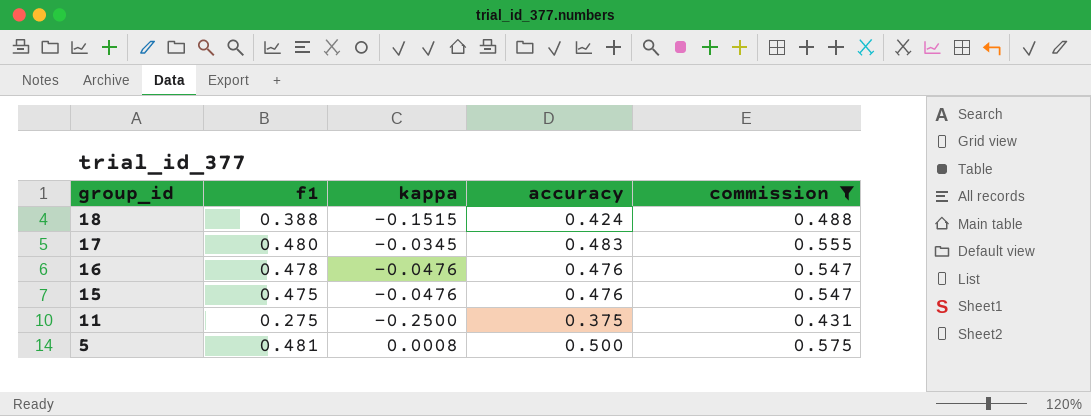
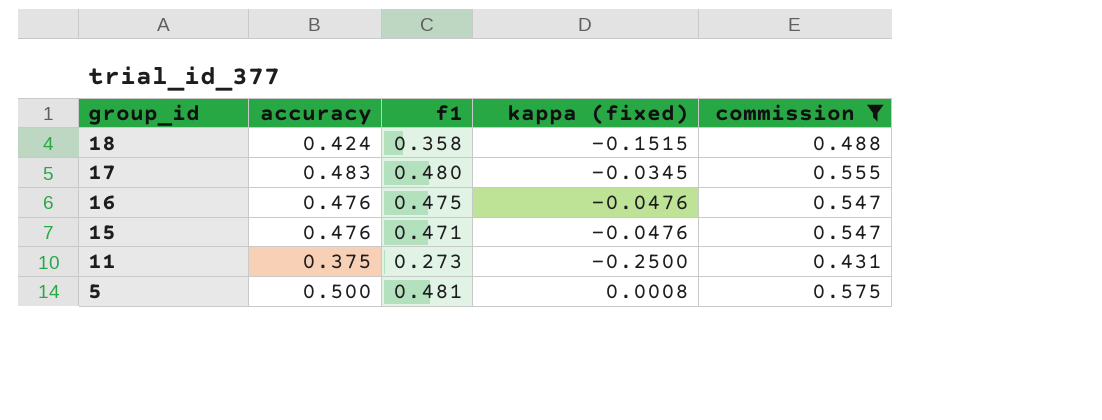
column accuracy | position: 4 -> 2
column name: kappa -> kappa (fixed)
18 | f1: 0.388 -> 0.358
16 | f1: 0.478 -> 0.475
15 | f1: 0.475 -> 0.471
11 | f1: 0.275 -> 0.273

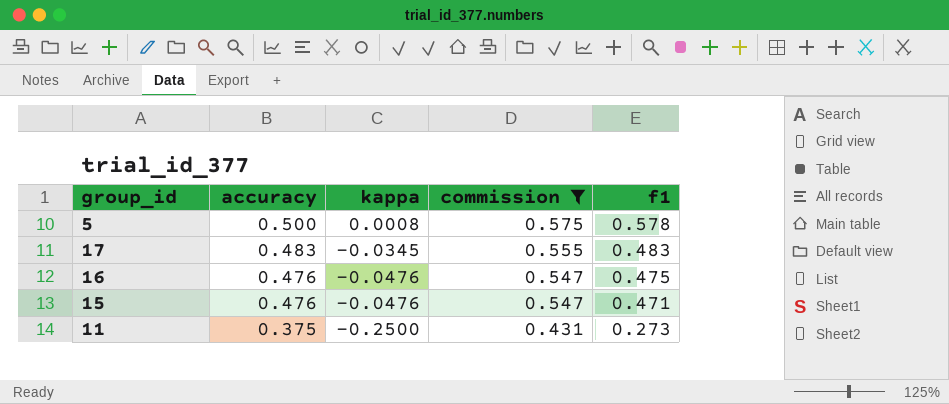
row order: group_id descending -> accuracy descending
column name: kappa (fixed) -> kappa
column f1 | position: 3 -> 5
row 18: 0.424 | 0.358 | -0.1515 | 0.488 -> none
5 | f1: 0.481 -> 0.578
17 | f1: 0.480 -> 0.483

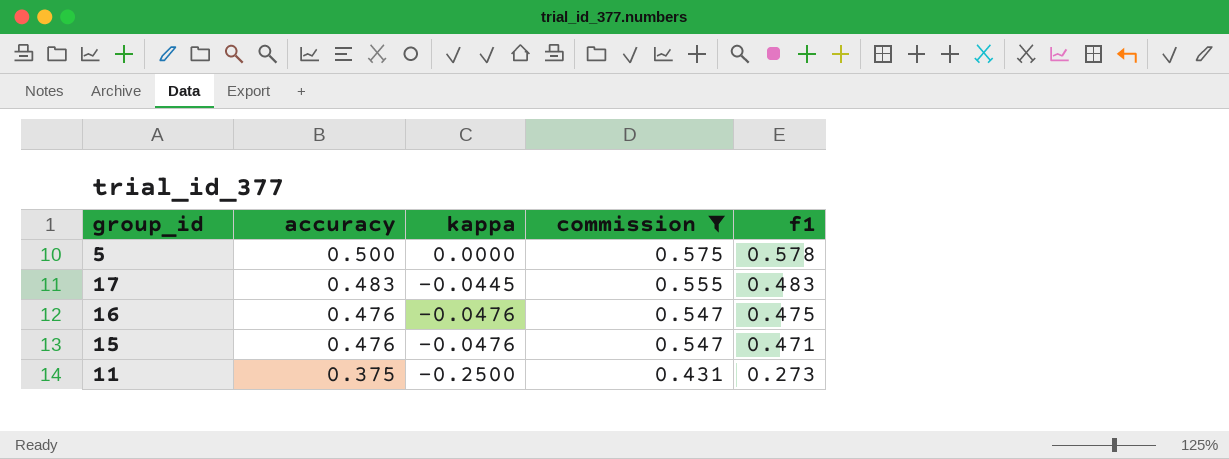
5 | kappa: 0.0008 -> 0.0000
17 | kappa: -0.0345 -> -0.0445

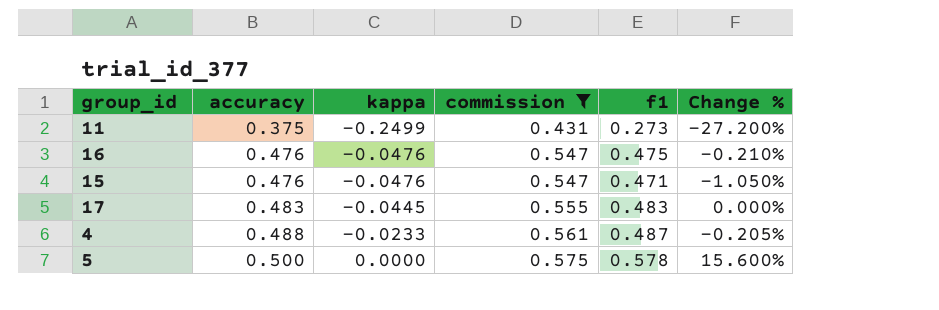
row order: accuracy descending -> accuracy ascending
column Change % | formula: none -> ([f1] - [accuracy]) / [accuracy]
11 | kappa: -0.2500 -> -0.2499
row 4: none -> 0.488 | -0.0233 | 0.561 | 0.487 | -0.205%

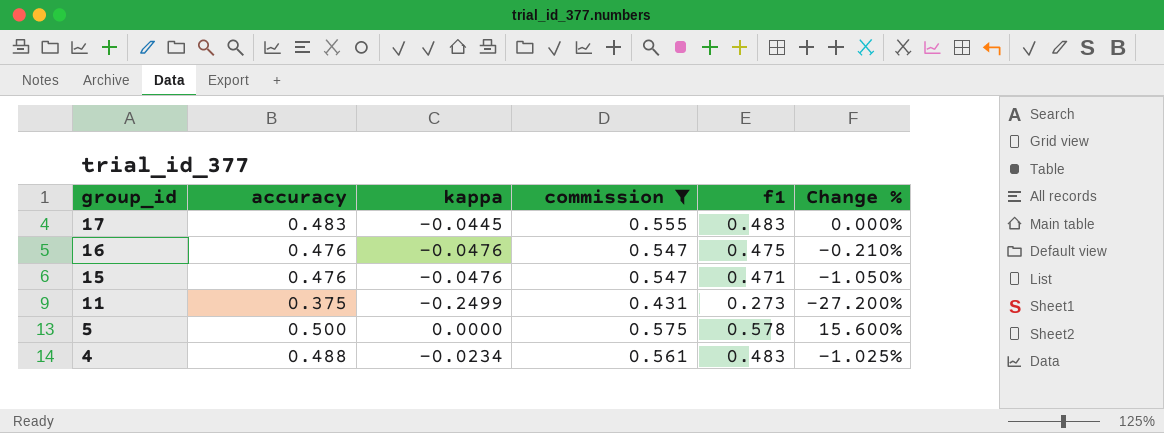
row order: accuracy ascending -> group_id descending
4 | kappa: -0.0233 -> -0.0234
4 | f1: 0.487 -> 0.483
4 | Change %: -0.205% -> -1.025%

